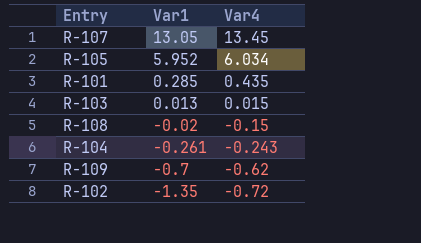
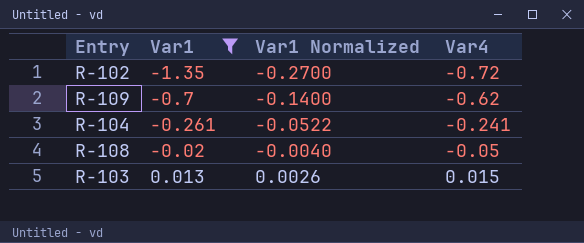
filter: none -> Var1 <= 0.013
row order: Var1 descending -> Var1 ascending
column Var1 Normalized | formula: none -> [Var1] * 0.2
R-104 | Var4: -0.243 -> -0.241
R-108 | Var4: -0.15 -> -0.05

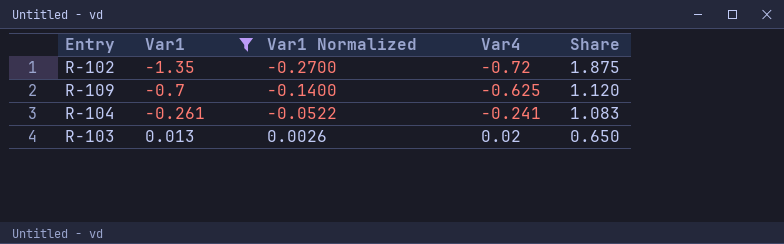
column Share | formula: none -> [Var1] / [Var4]
row R-108: -0.02 | -0.0040 | -0.05 -> none
R-109 | Var4: -0.62 -> -0.625
R-103 | Var4: 0.015 -> 0.02

